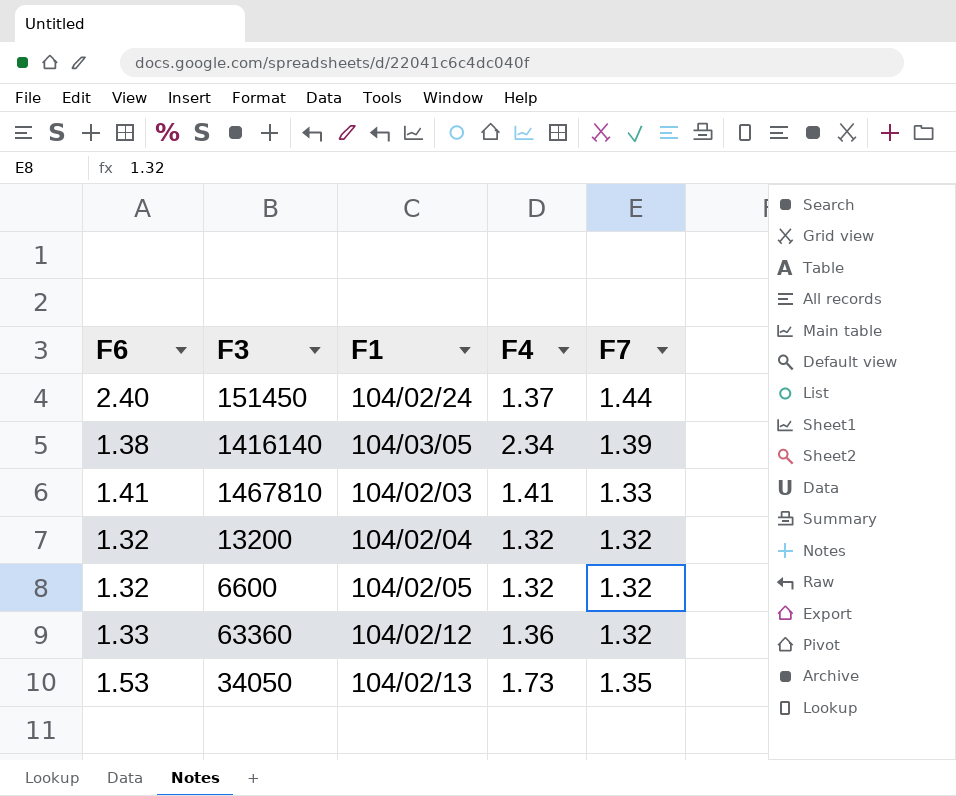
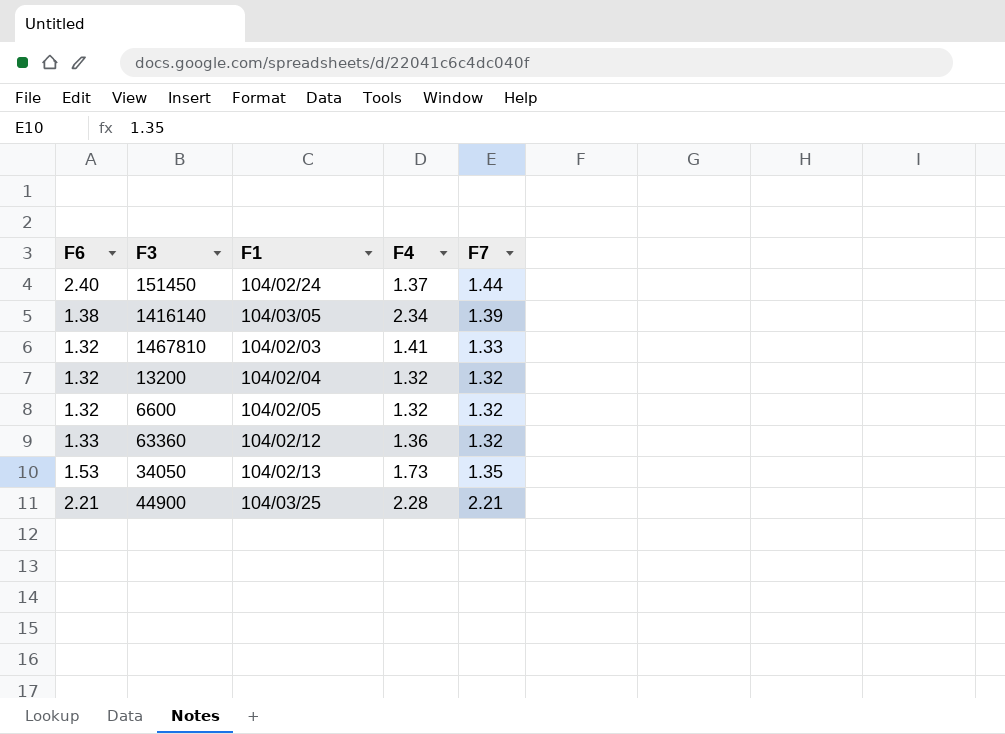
1467810 | F6: 1.41 -> 1.32
row 44900: none -> 2.21 | 104/03/25 | 2.28 | 2.21

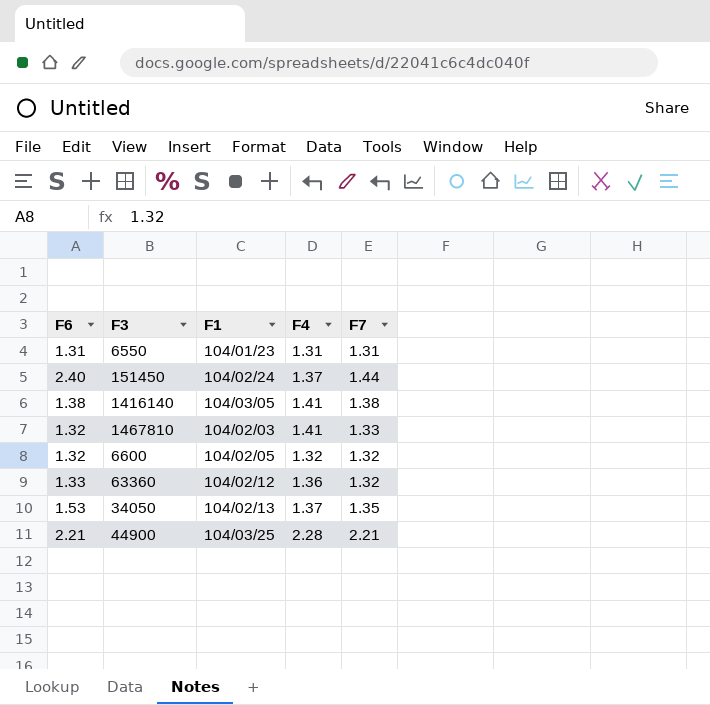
row 13200: 1.32 | 104/02/04 | 1.32 | 1.32 -> none
row 6550: none -> 1.31 | 104/01/23 | 1.31 | 1.31
1416140 | F4: 2.34 -> 1.41
1416140 | F7: 1.39 -> 1.38
34050 | F4: 1.73 -> 1.37

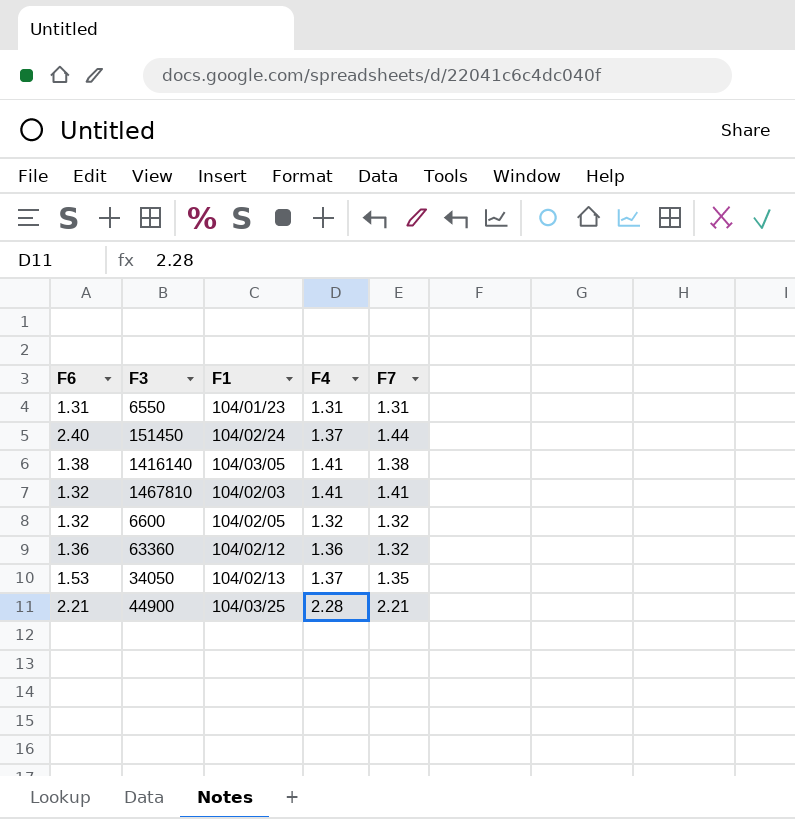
1467810 | F7: 1.33 -> 1.41
63360 | F6: 1.33 -> 1.36

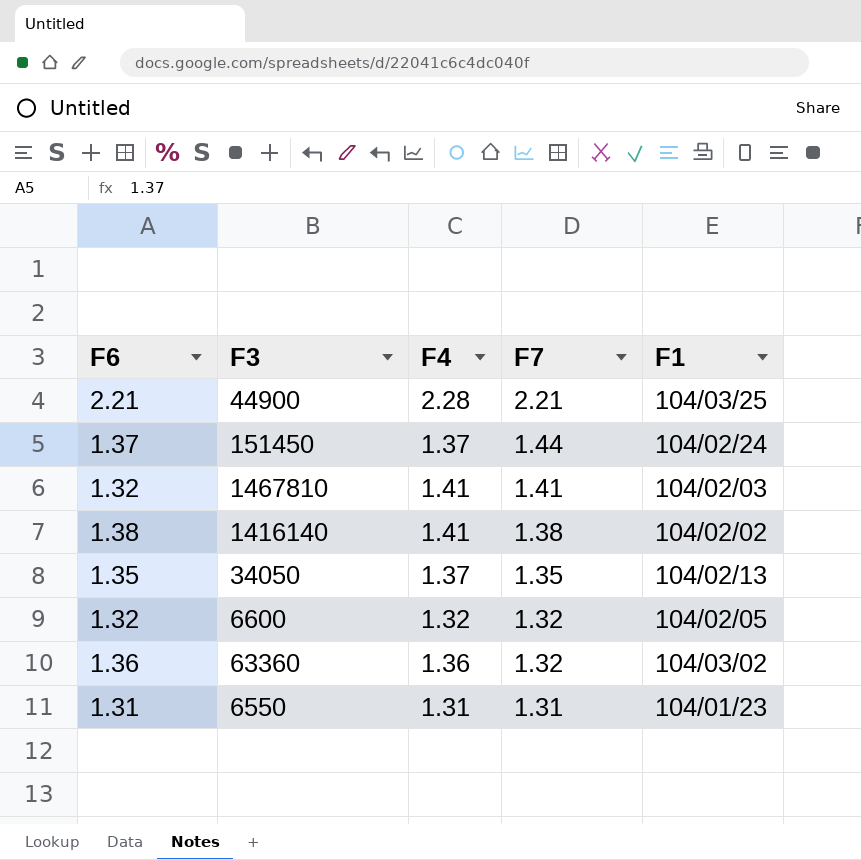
row order: none -> F7 descending
column F1 | position: 3 -> 5
151450 | F6: 2.40 -> 1.37
1416140 | F1: 104/03/05 -> 104/02/02
34050 | F6: 1.53 -> 1.35
63360 | F1: 104/02/12 -> 104/03/02

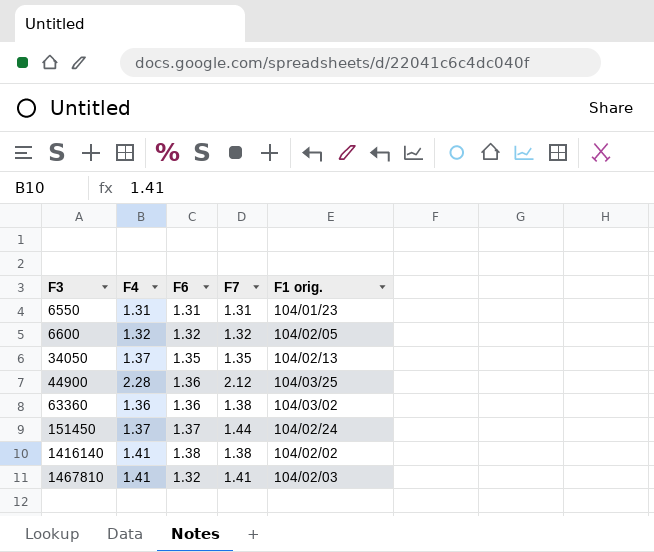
row order: F7 descending -> F3 ascending
column F6 | position: 1 -> 3
column name: F1 -> F1 orig.
44900 | F6: 2.21 -> 1.36
44900 | F7: 2.21 -> 2.12
63360 | F7: 1.32 -> 1.38

